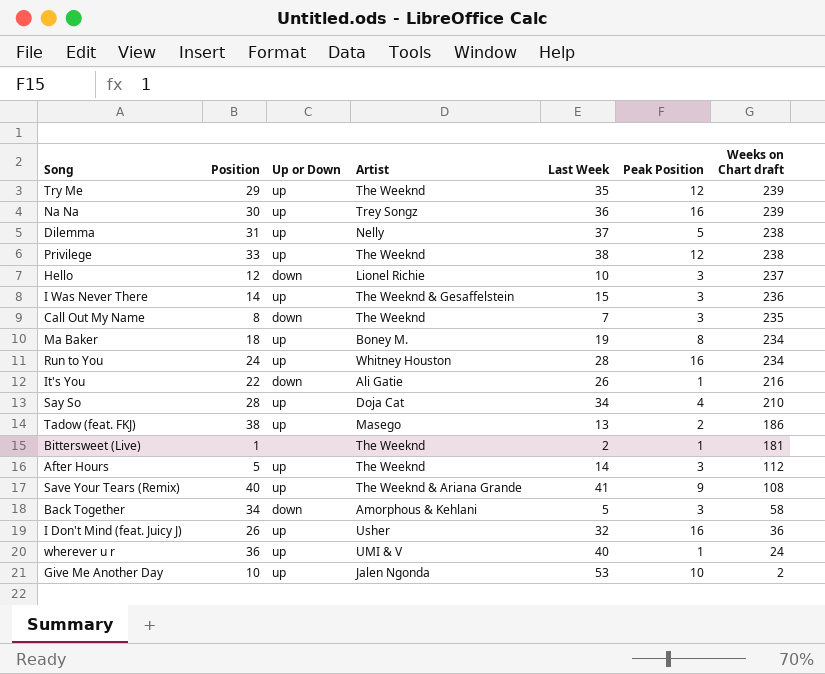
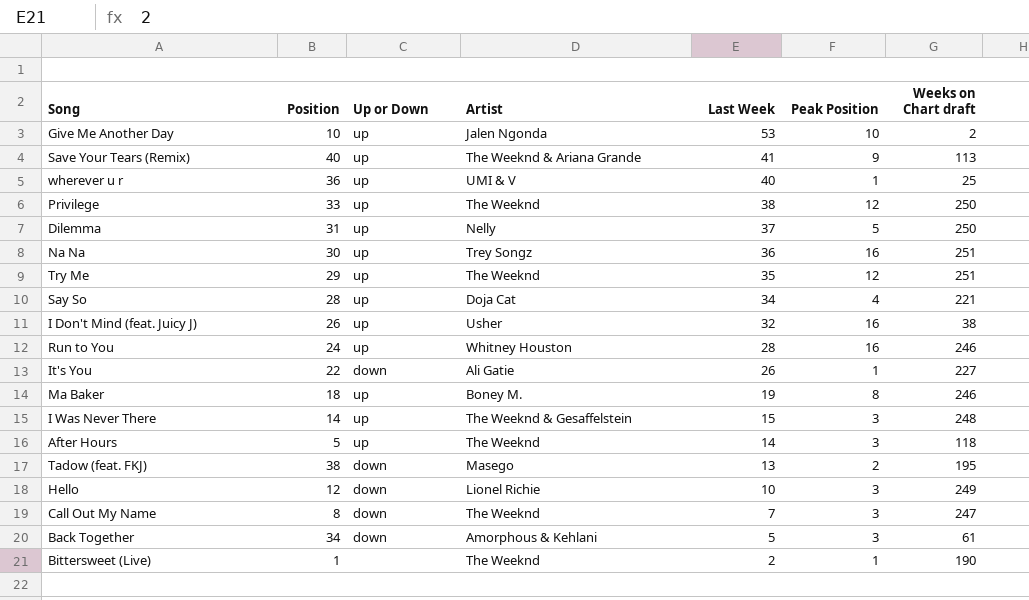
row order: Weeks on Chart draft descending -> Last Week descending
Save Your Tears (Remix) | Weeks on Chart draft: 108 -> 113
wherever u r | Weeks on Chart draft: 24 -> 25
Privilege | Weeks on Chart draft: 238 -> 250
Dilemma | Weeks on Chart draft: 238 -> 250
Na Na | Weeks on Chart draft: 239 -> 251
Try Me | Weeks on Chart draft: 239 -> 251
Say So | Weeks on Chart draft: 210 -> 221
I Don't Mind (feat. Juicy J) | Weeks on Chart draft: 36 -> 38
Run to You | Weeks on Chart draft: 234 -> 246
It's You | Weeks on Chart draft: 216 -> 227
Ma Baker | Weeks on Chart draft: 234 -> 246
I Was Never There | Weeks on Chart draft: 236 -> 248
After Hours | Weeks on Chart draft: 112 -> 118
Tadow (feat. FKJ) | Up or Down: up -> down
Tadow (feat. FKJ) | Weeks on Chart draft: 186 -> 195
Hello | Weeks on Chart draft: 237 -> 249
Call Out My Name | Weeks on Chart draft: 235 -> 247
Back Together | Weeks on Chart draft: 58 -> 61
Bittersweet (Live) | Weeks on Chart draft: 181 -> 190

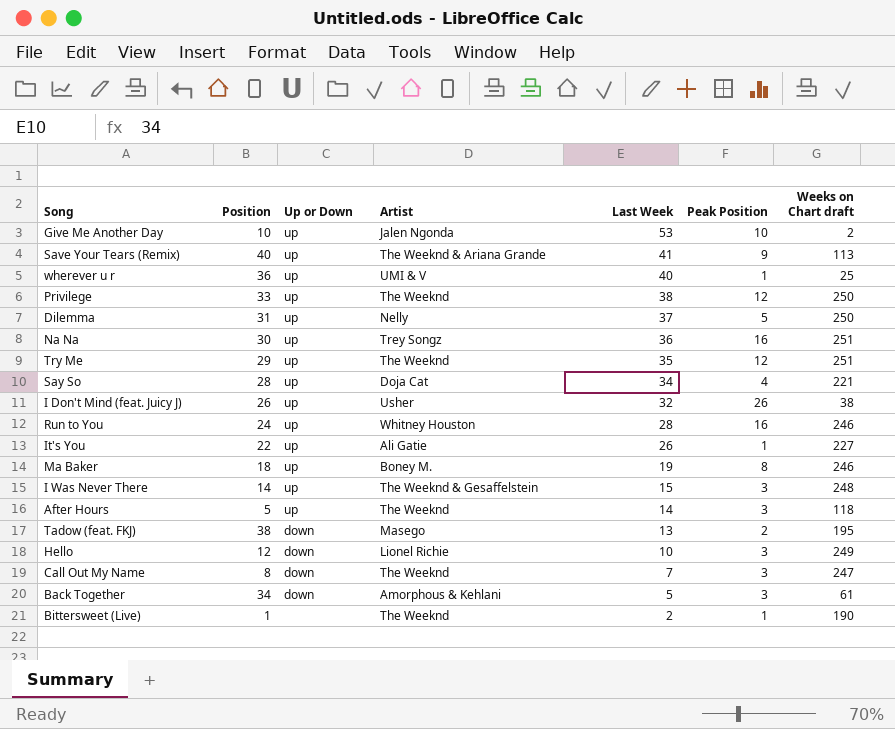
I Don't Mind (feat. Juicy J) | Peak Position: 16 -> 26
It's You | Up or Down: down -> up

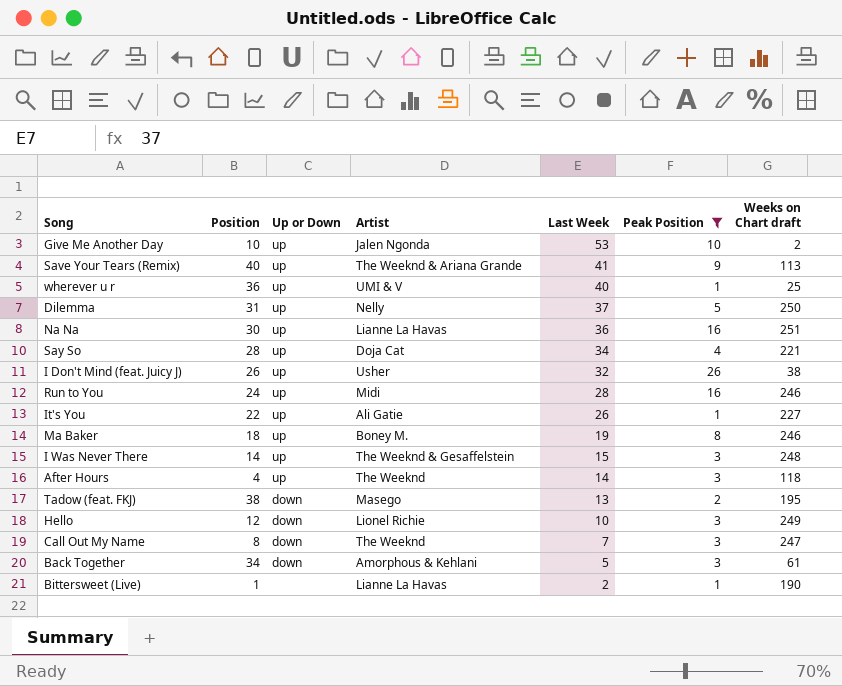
filter: none -> Peak Position != 12
Na Na | Artist: Trey Songz -> Lianne La Havas
Run to You | Artist: Whitney Houston -> Midi
After Hours | Position: 5 -> 4
Bittersweet (Live) | Artist: The Weeknd -> Lianne La Havas

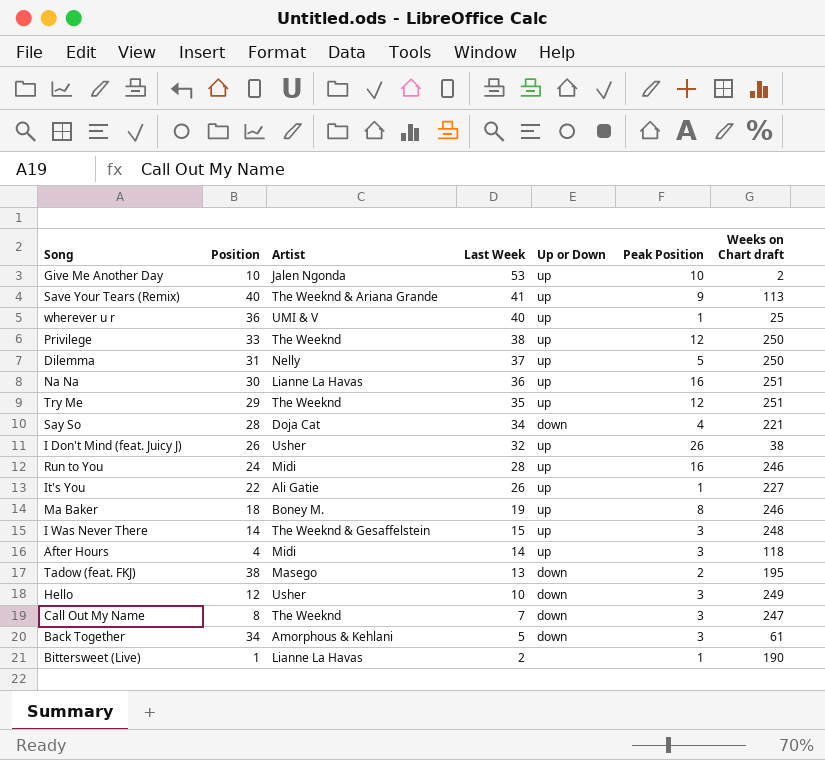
filter: Peak Position != 12 -> none
column Up or Down | position: 3 -> 5
Say So | Up or Down: up -> down
After Hours | Artist: The Weeknd -> Midi
Hello | Artist: Lionel Richie -> Usher

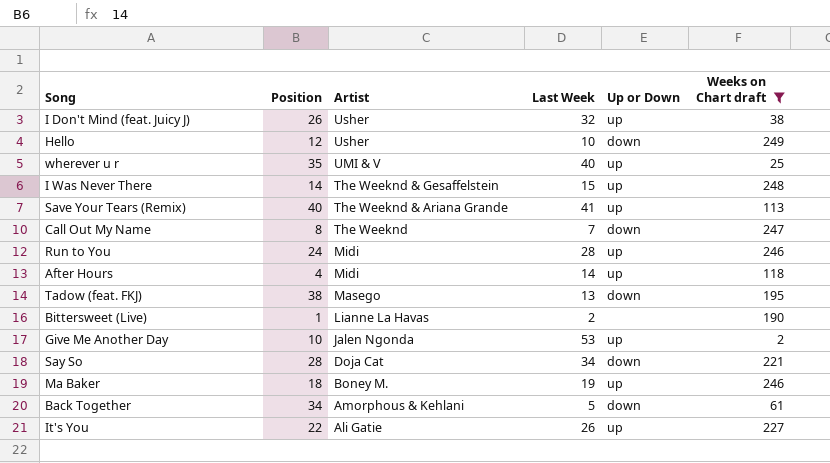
filter: none -> Weeks on Chart draft <= 249
row order: Last Week descending -> Artist descending
column Peak Position | position: 6 -> none
wherever u r | Position: 36 -> 35

